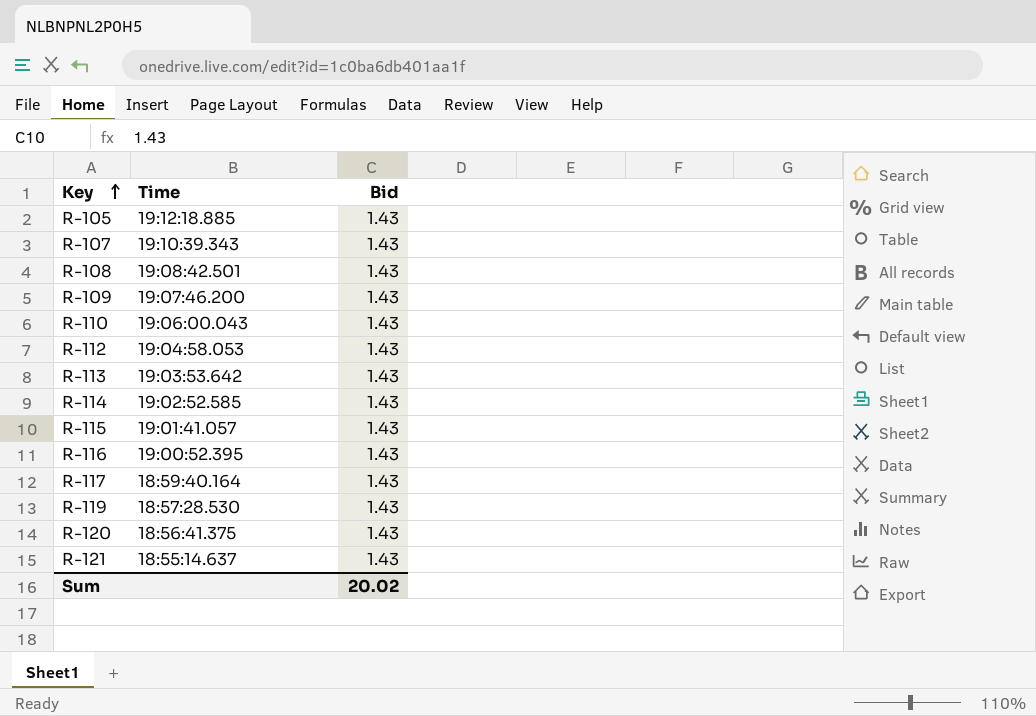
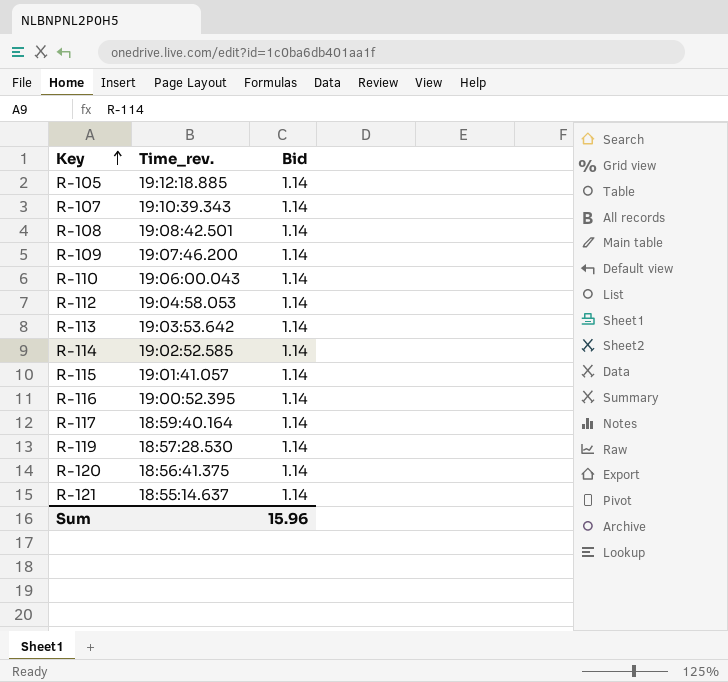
column name: Time -> Time_rev.
R-105 | Bid: 1.43 -> 1.14
R-107 | Bid: 1.43 -> 1.14
R-108 | Bid: 1.43 -> 1.14
R-109 | Bid: 1.43 -> 1.14
R-110 | Bid: 1.43 -> 1.14
R-112 | Bid: 1.43 -> 1.14
R-113 | Bid: 1.43 -> 1.14
R-114 | Bid: 1.43 -> 1.14
R-115 | Bid: 1.43 -> 1.14
R-116 | Bid: 1.43 -> 1.14
R-117 | Bid: 1.43 -> 1.14
R-119 | Bid: 1.43 -> 1.14
R-120 | Bid: 1.43 -> 1.14
R-121 | Bid: 1.43 -> 1.14
Sum | Bid: 20.02 -> 15.96

